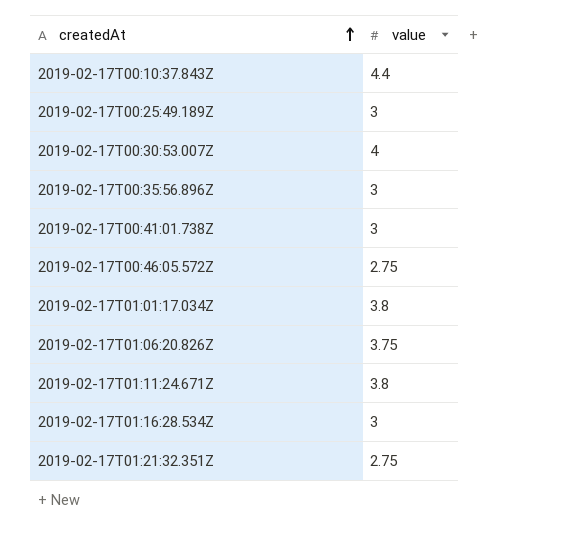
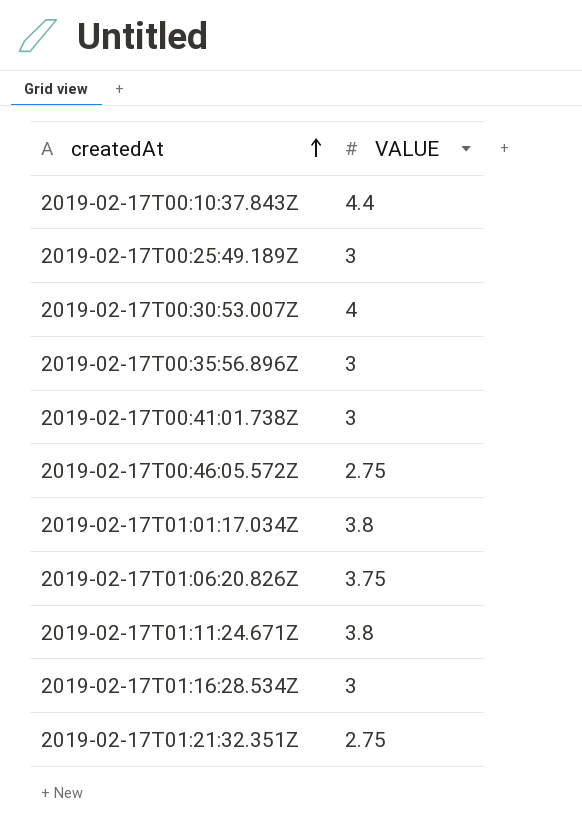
column name: value -> VALUE

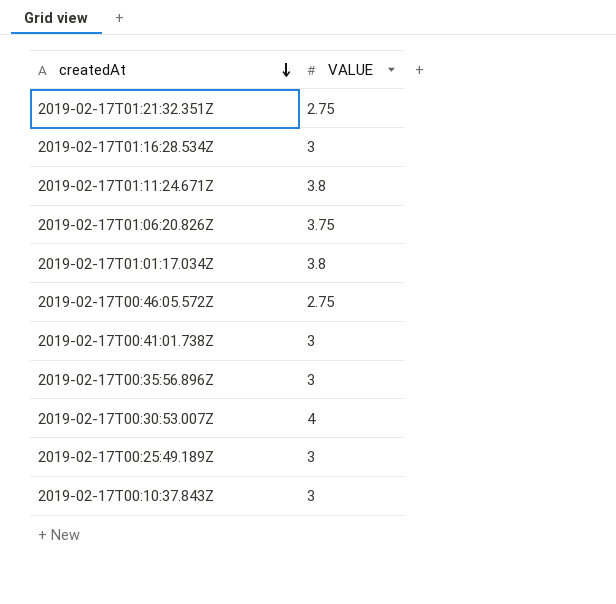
row order: createdAt ascending -> createdAt descending
2019-02-17T00:10:37.843Z | VALUE: 4.4 -> 3

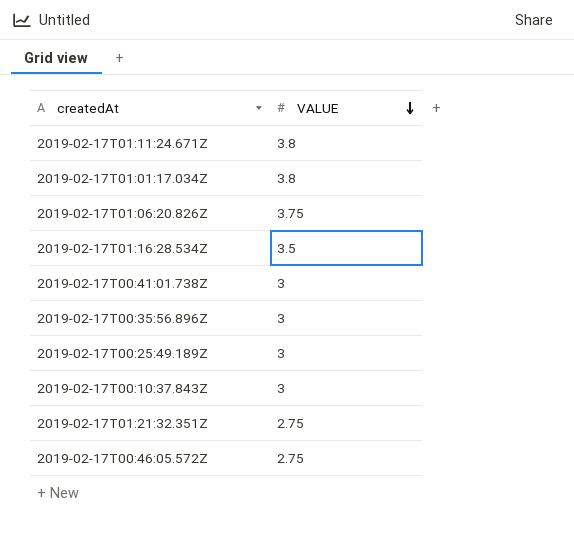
row order: createdAt descending -> VALUE descending
row 2019-02-17T00:30:53.007Z: 4 -> none
2019-02-17T01:16:28.534Z | VALUE: 3 -> 3.5

